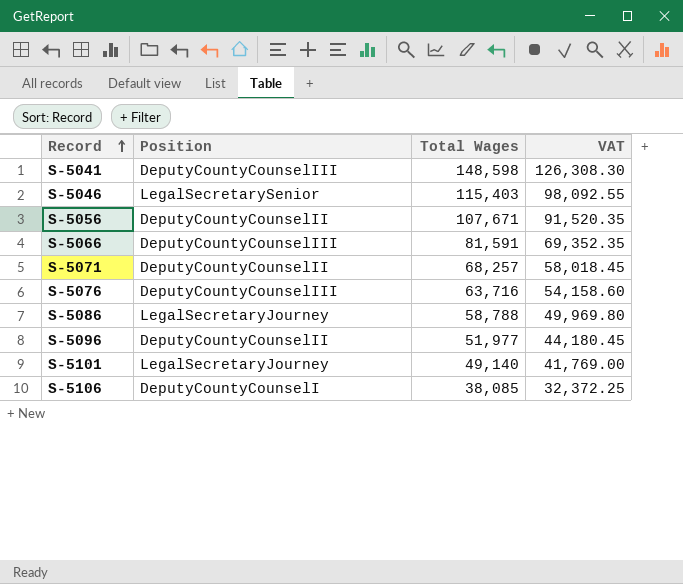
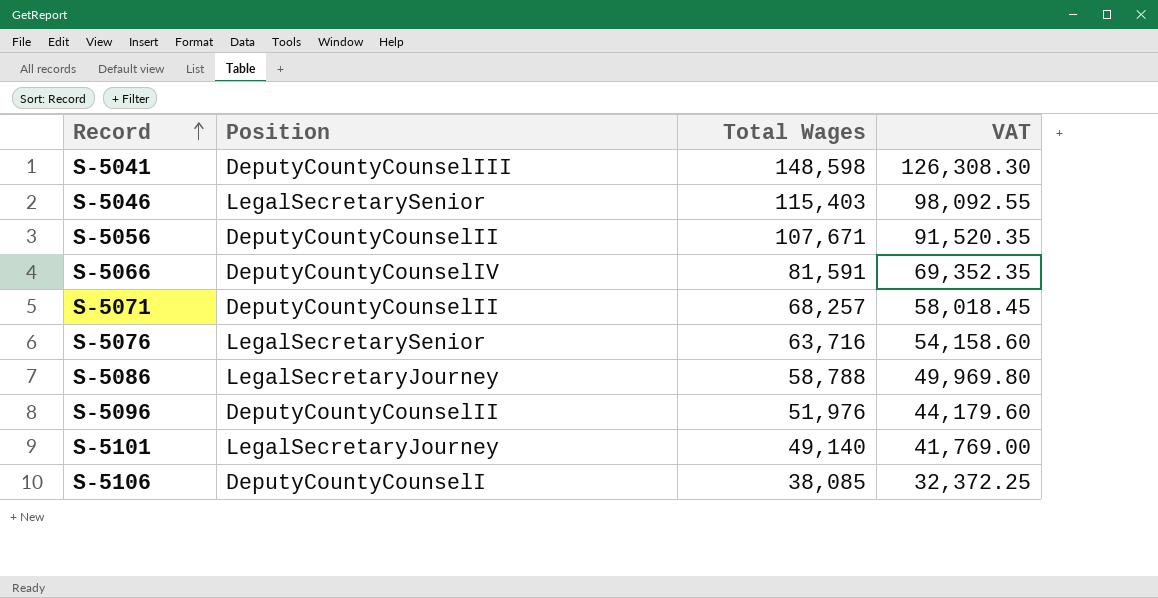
S-5066 | Position: DeputyCountyCounselIII -> DeputyCountyCounselIV
S-5076 | Position: DeputyCountyCounselIII -> LegalSecretarySenior
S-5096 | Total Wages: 51,977 -> 51,976
S-5096 | VAT: 44,180.45 -> 44,179.60

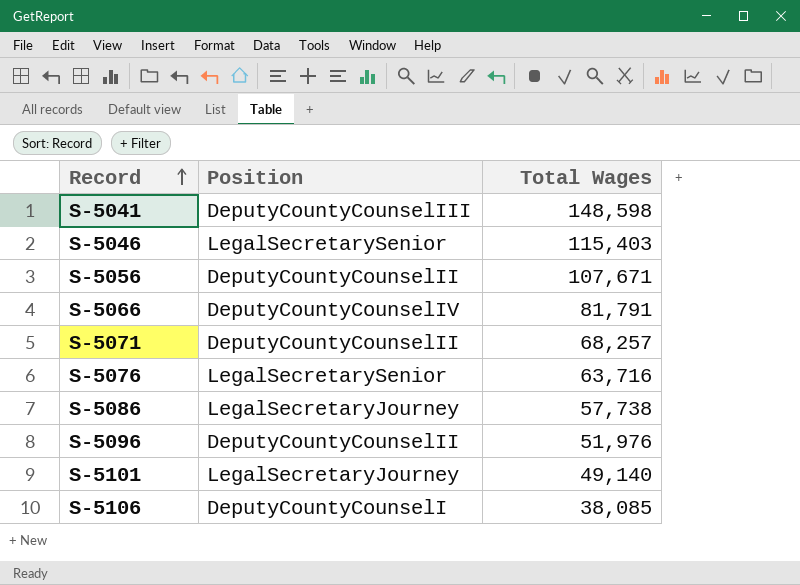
column VAT | formula: [Total Wages] * 0.85 -> none
S-5066 | Total Wages: 81,591 -> 81,791
S-5086 | Total Wages: 58,788 -> 57,738

